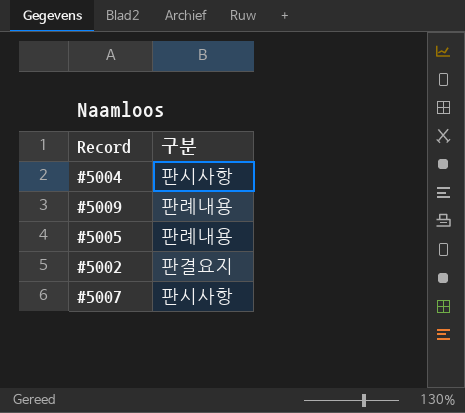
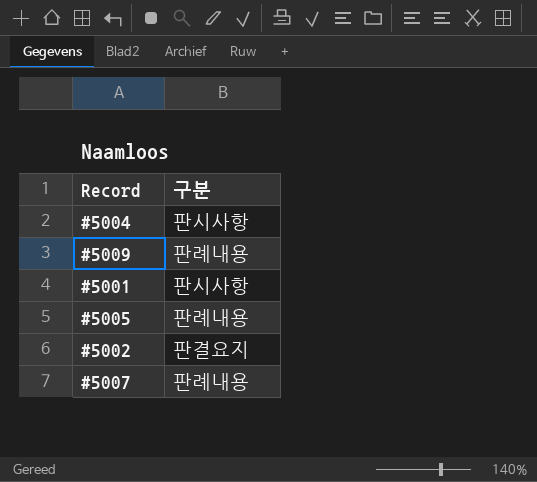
row #5001: none -> 판시사항
#5007 | 구분: 판시사항 -> 판례내용

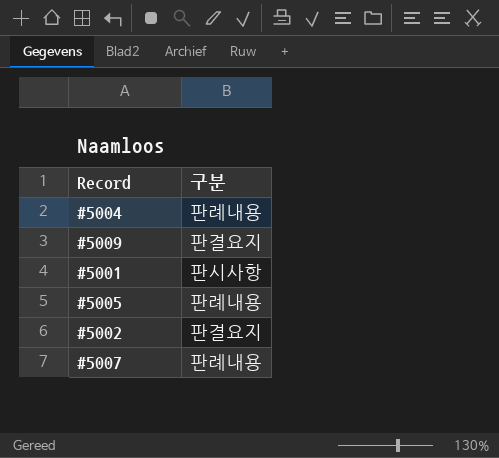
#5004 | 구분: 판시사항 -> 판례내용
#5009 | 구분: 판례내용 -> 판결요지

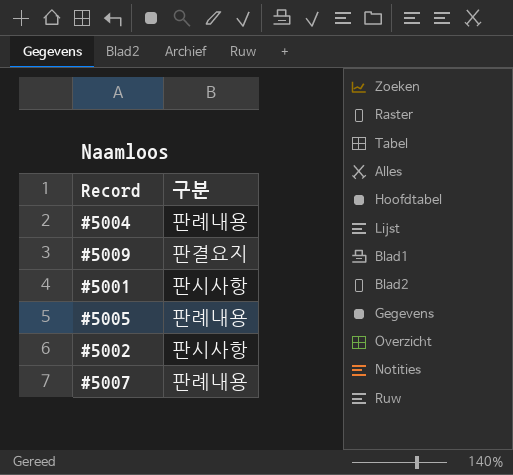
#5002 | 구분: 판결요지 -> 판시사항

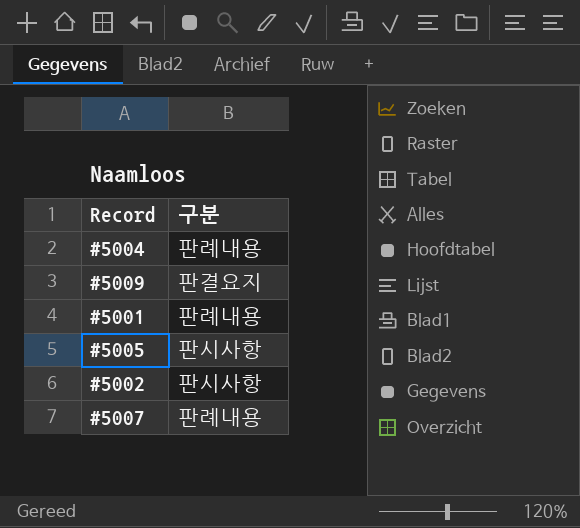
#5001 | 구분: 판시사항 -> 판례내용
#5005 | 구분: 판례내용 -> 판시사항

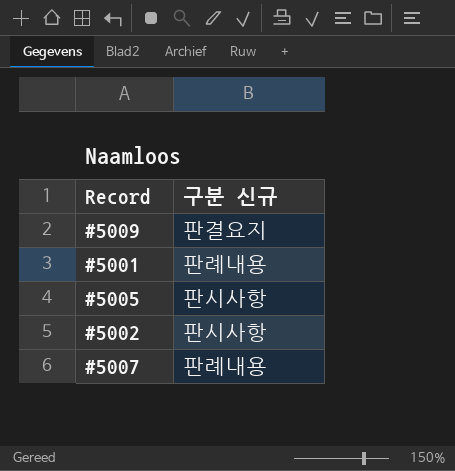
column name: 구분 -> 구분 신규
row #5004: 판례내용 -> none

